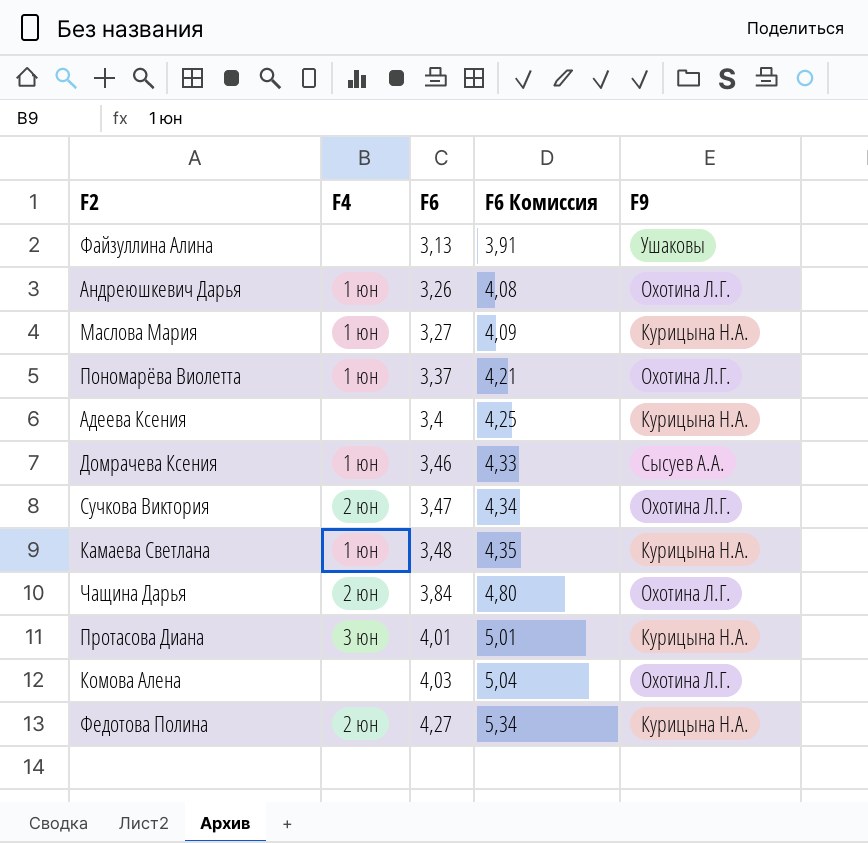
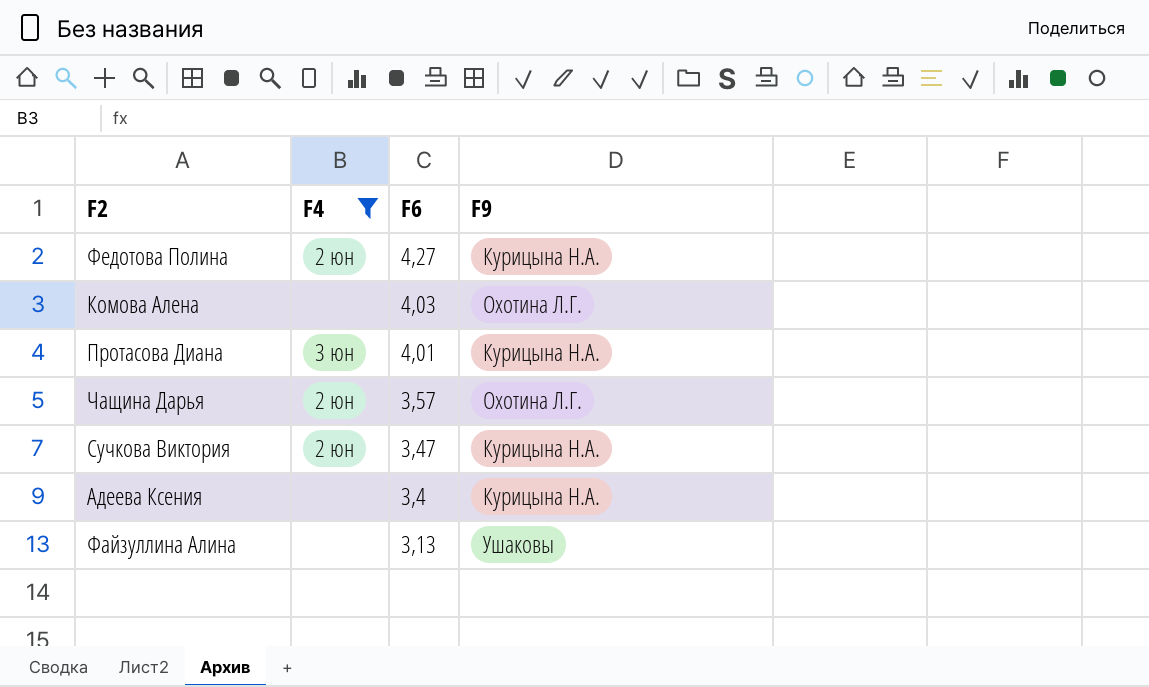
filter: none -> F4 != 1 юн
row order: F6 ascending -> F6 descending
column F6 Комиссия | formula: [F6] * 1,25 -> none
Чащина Дарья | F6: 3,84 -> 3,57
Сучкова Виктория | F9: Охотина Л.Г. -> Курицына Н.А.

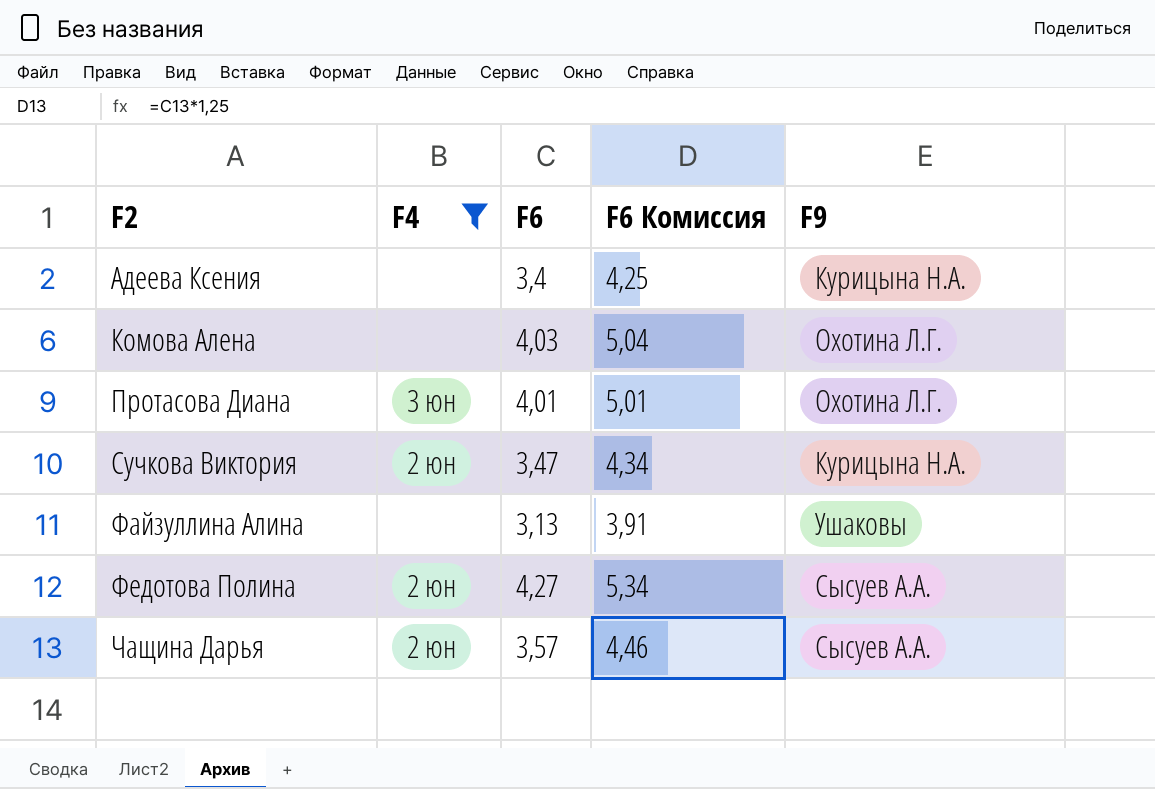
row order: F6 descending -> F2 ascending
column F6 Комиссия | formula: none -> [F6] * 1,25
Протасова Диана | F9: Курицына Н.А. -> Охотина Л.Г.
Федотова Полина | F9: Курицына Н.А. -> Сысуев А.А.
Чащина Дарья | F9: Охотина Л.Г. -> Сысуев А.А.

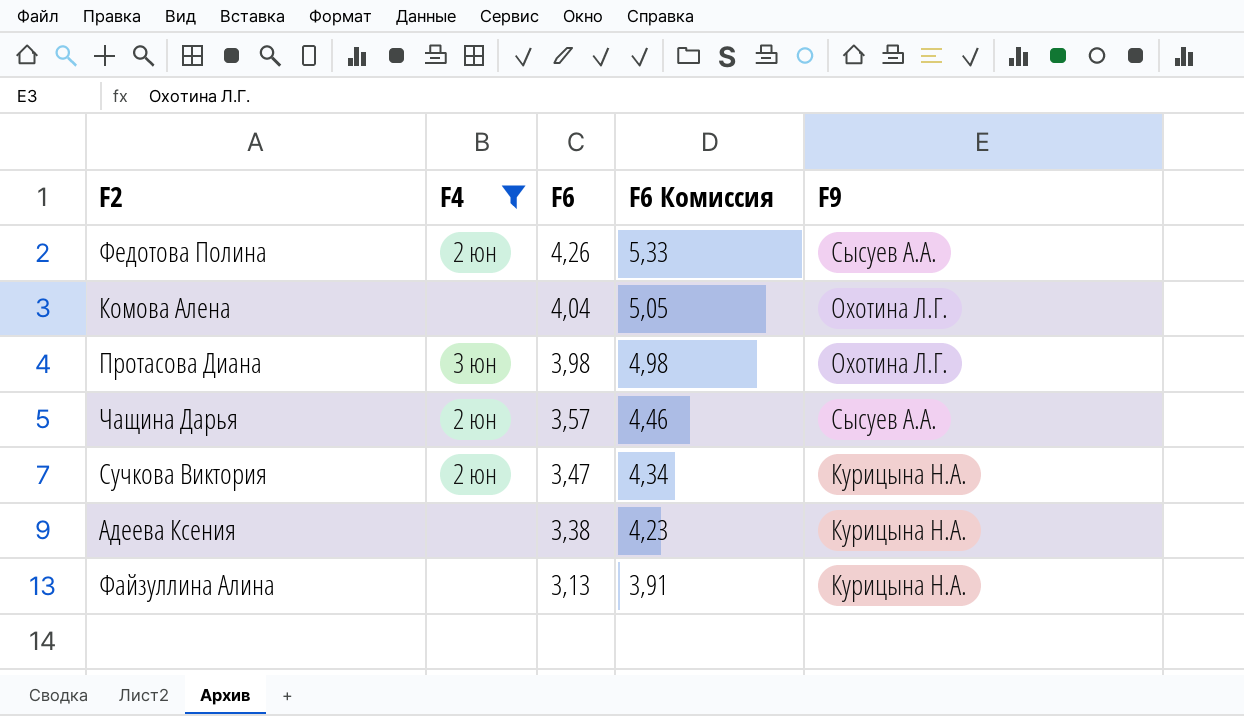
row order: F2 ascending -> F6 descending
Федотова Полина | F6: 4,27 -> 4,26
Федотова Полина | F6 Комиссия: 5,34 -> 5,33
Комова Алена | F6: 4,03 -> 4,04
Комова Алена | F6 Комиссия: 5,04 -> 5,05
Протасова Диана | F6: 4,01 -> 3,98
Протасова Диана | F6 Комиссия: 5,01 -> 4,98
Адеева Ксения | F6: 3,4 -> 3,38
Адеева Ксения | F6 Комиссия: 4,25 -> 4,23
Файзуллина Алина | F9: Ушаковы -> Курицына Н.А.

